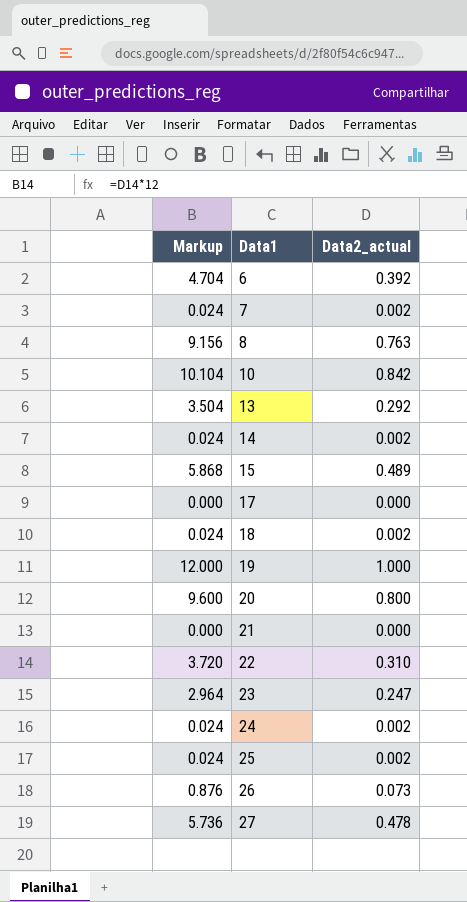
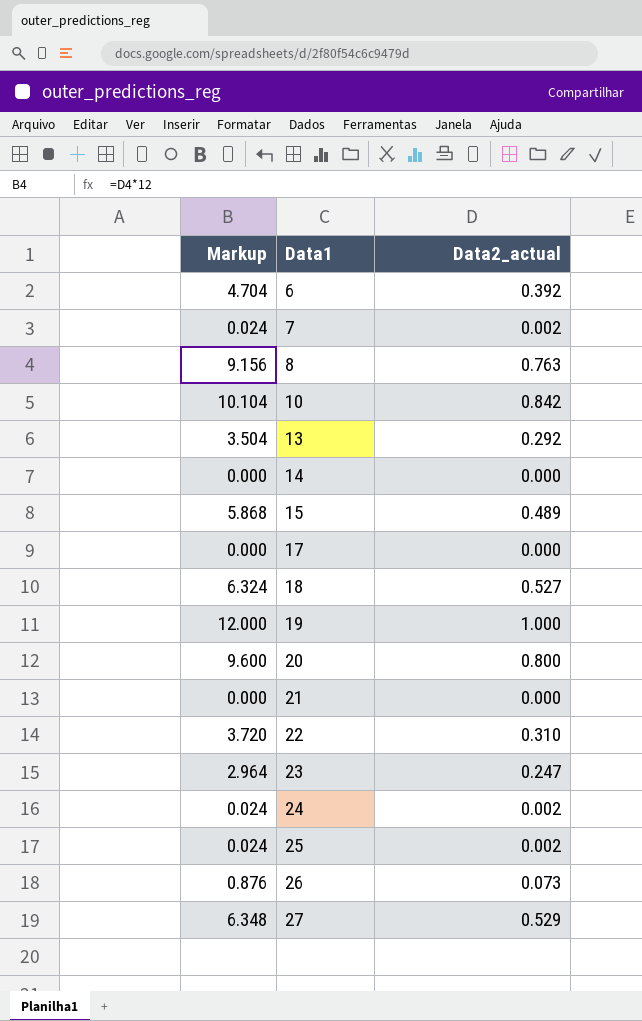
14 | Markup: 0.024 -> 0.000
14 | Data2_actual: 0.002 -> 0.000
18 | Markup: 0.024 -> 6.324
18 | Data2_actual: 0.002 -> 0.527
27 | Markup: 5.736 -> 6.348
27 | Data2_actual: 0.478 -> 0.529

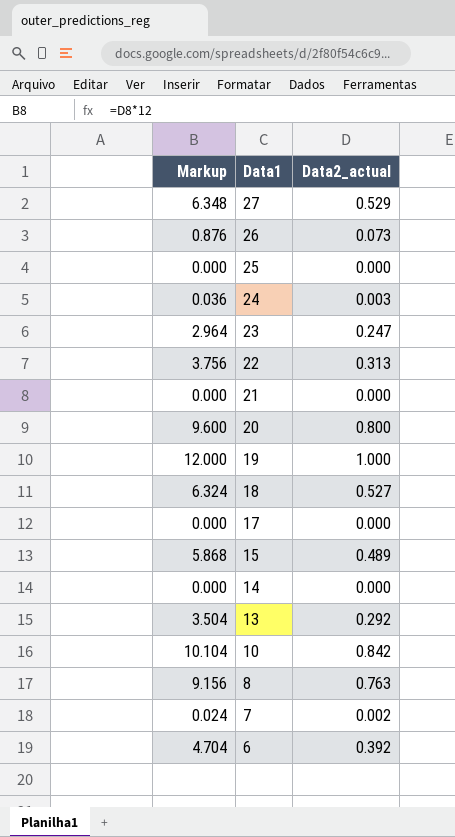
row order: Data1 ascending -> Data1 descending
25 | Markup: 0.024 -> 0.000
25 | Data2_actual: 0.002 -> 0.000
24 | Markup: 0.024 -> 0.036
24 | Data2_actual: 0.002 -> 0.003
22 | Markup: 3.720 -> 3.756
22 | Data2_actual: 0.310 -> 0.313

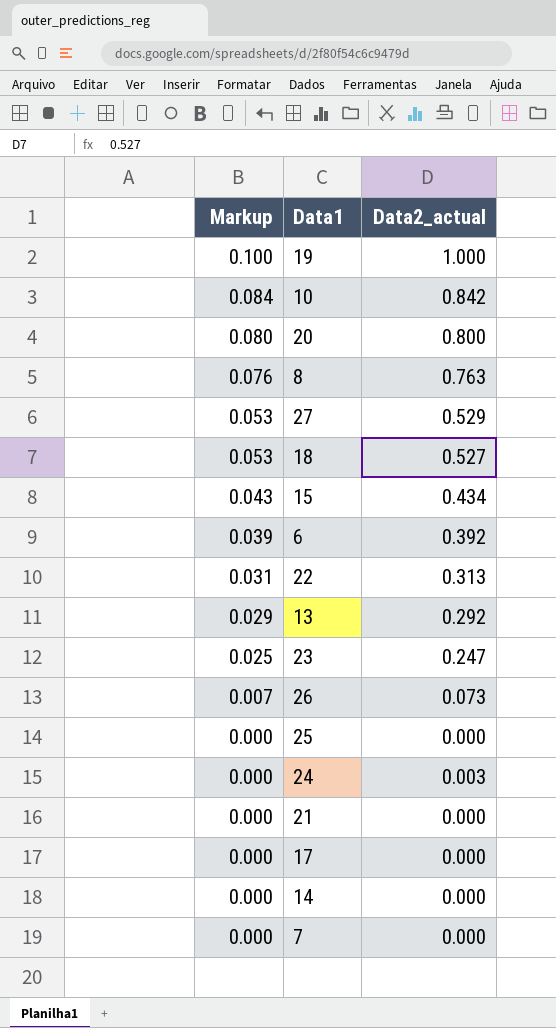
row order: Data1 descending -> Markup descending
column Markup | formula: [Data2_actual] * 12 -> [Data2_actual] * 0.1
15 | Data2_actual: 0.489 -> 0.434
7 | Data2_actual: 0.002 -> 0.000

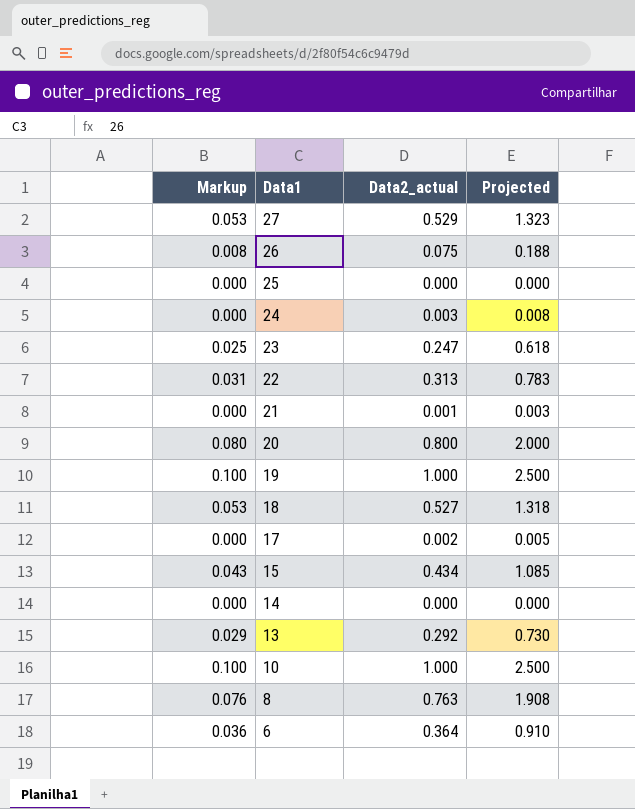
row order: Markup descending -> Data1 descending
column Projected | formula: none -> [Data2_actual] * 2.5
row 7: 0.000 | 0.000 -> none
26 | Markup: 0.007 -> 0.008
26 | Data2_actual: 0.073 -> 0.075
21 | Data2_actual: 0.000 -> 0.001
17 | Data2_actual: 0.000 -> 0.002
10 | Markup: 0.084 -> 0.100
10 | Data2_actual: 0.842 -> 1.000
6 | Markup: 0.039 -> 0.036
6 | Data2_actual: 0.392 -> 0.364

